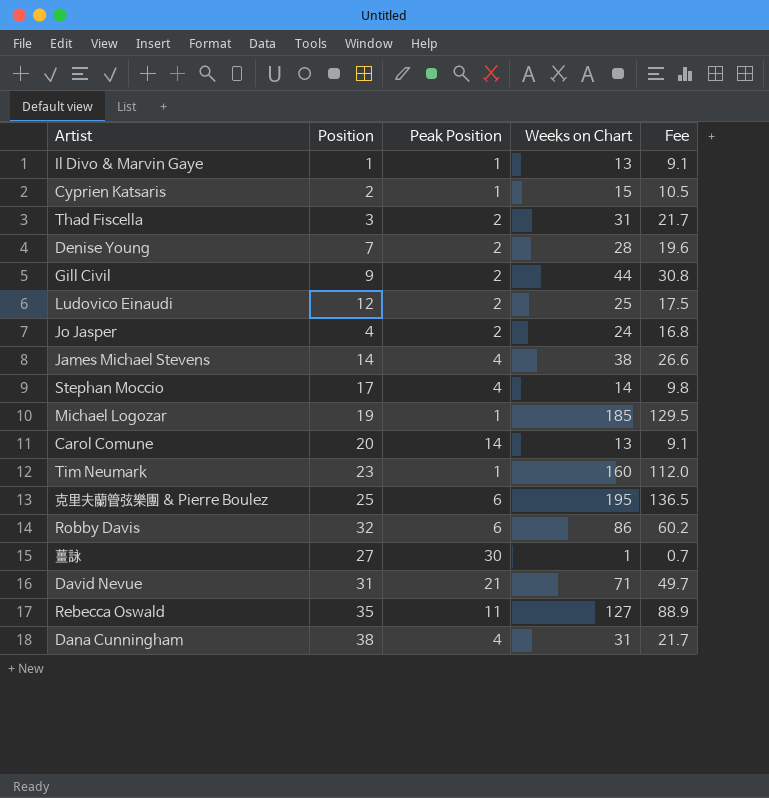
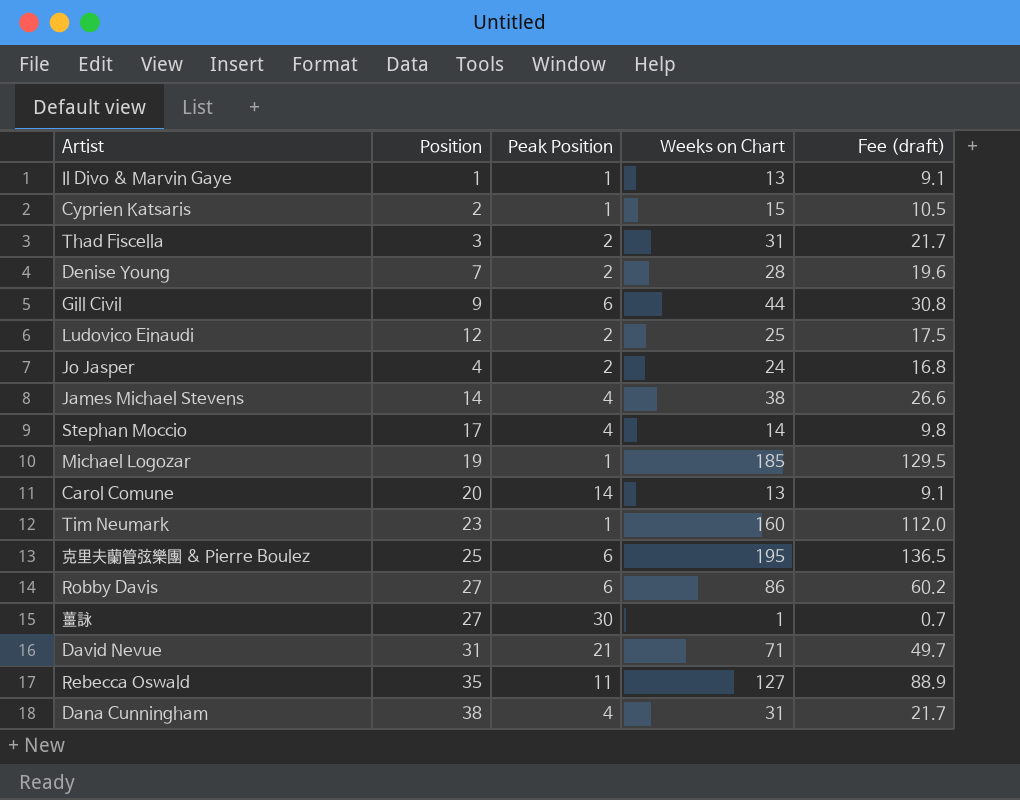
column name: Fee -> Fee (draft)
Gill Civil | Peak Position: 2 -> 6
Robby Davis | Position: 32 -> 27

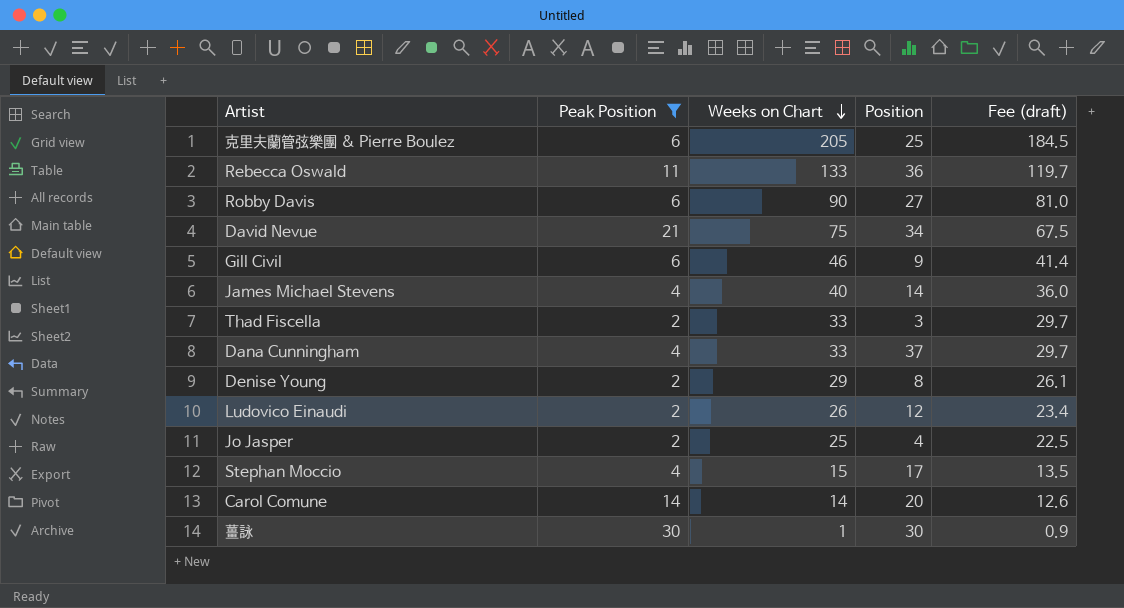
filter: none -> Peak Position != 1
row order: none -> Weeks on Chart descending
column Position | position: 2 -> 4
column Fee (draft) | formula: [Weeks on Chart] * 0.7 -> [Weeks on Chart] * 0.9
克里夫蘭管弦樂團 & Pierre Boulez | Weeks on Chart: 195 -> 205
Rebecca Oswald | Weeks on Chart: 127 -> 133
Rebecca Oswald | Position: 35 -> 36
Robby Davis | Weeks on Chart: 86 -> 90
David Nevue | Weeks on Chart: 71 -> 75
David Nevue | Position: 31 -> 34
Gill Civil | Weeks on Chart: 44 -> 46
James Michael Stevens | Weeks on Chart: 38 -> 40
Thad Fiscella | Weeks on Chart: 31 -> 33
Dana Cunningham | Weeks on Chart: 31 -> 33
Dana Cunningham | Position: 38 -> 37
Denise Young | Weeks on Chart: 28 -> 29
Denise Young | Position: 7 -> 8
Ludovico Einaudi | Weeks on Chart: 25 -> 26
Jo Jasper | Weeks on Chart: 24 -> 25
Stephan Moccio | Weeks on Chart: 14 -> 15
Carol Comune | Weeks on Chart: 13 -> 14
薑詠 | Position: 27 -> 30

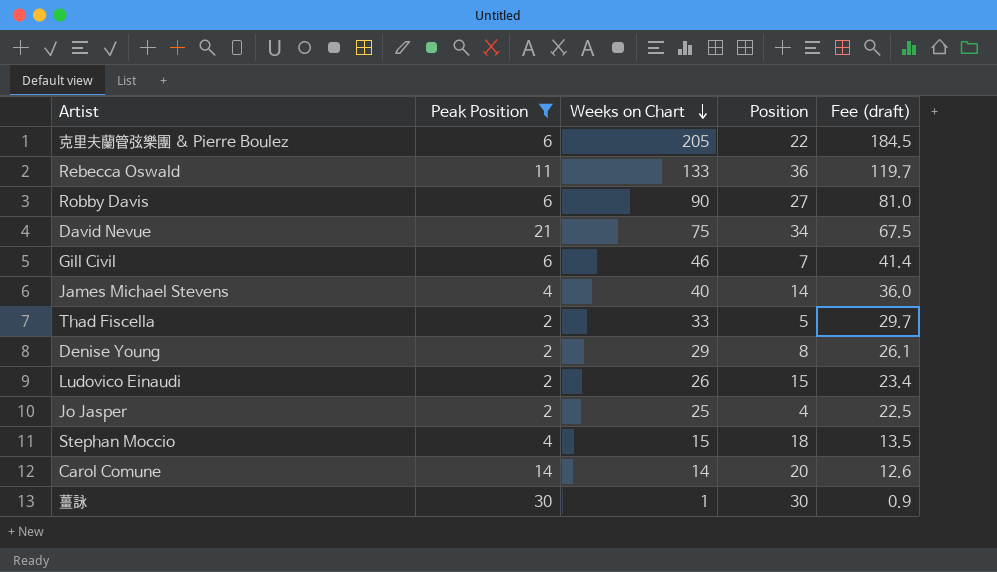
row Dana Cunningham: 4 | 33 | 37 | 29.7 -> none
克里夫蘭管弦樂團 & Pierre Boulez | Position: 25 -> 22
Gill Civil | Position: 9 -> 7
Thad Fiscella | Position: 3 -> 5
Ludovico Einaudi | Position: 12 -> 15
Stephan Moccio | Position: 17 -> 18

